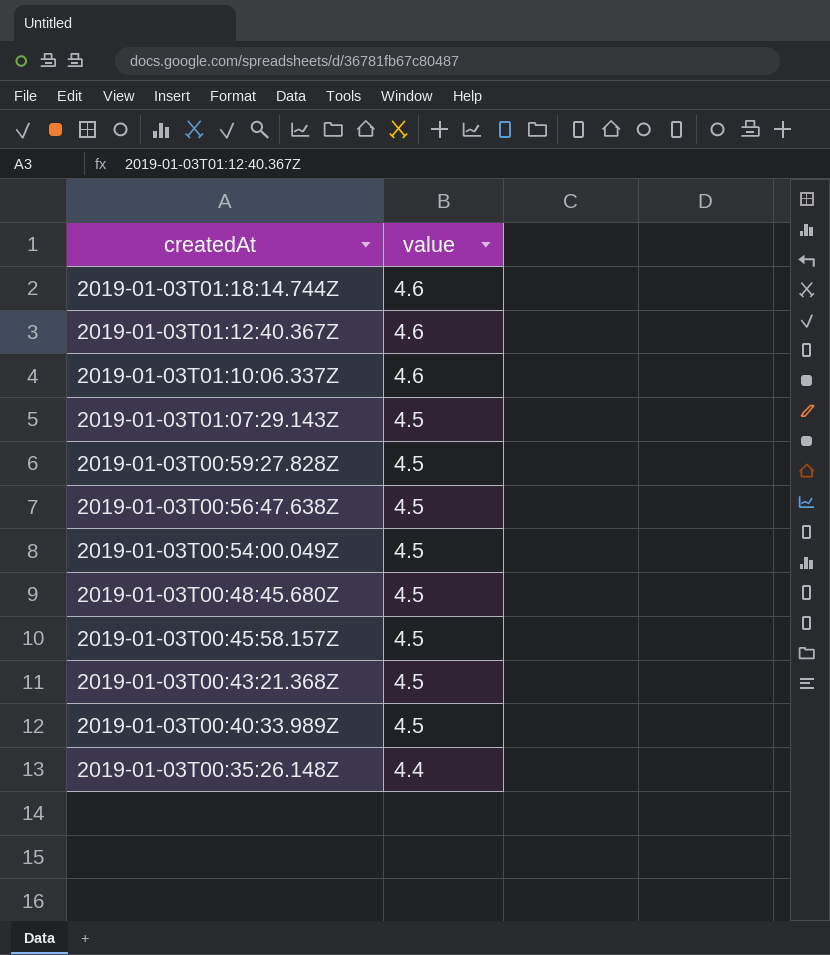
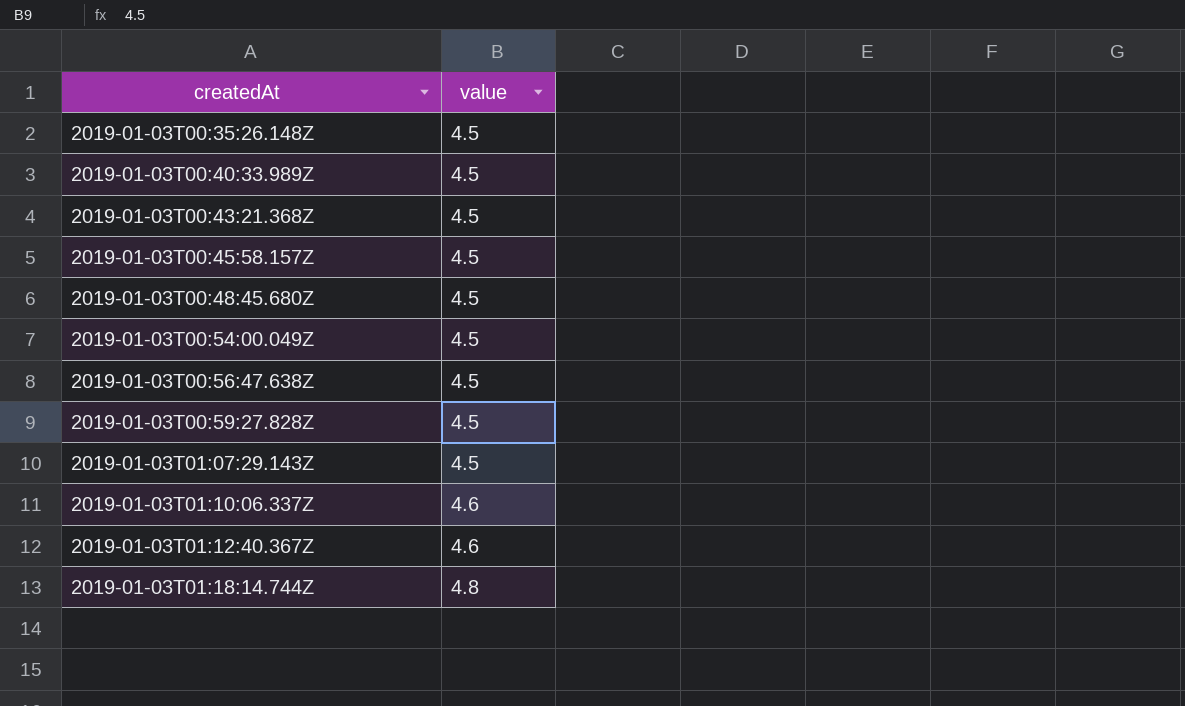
row order: createdAt descending -> createdAt ascending
2019-01-03T00:35:26.148Z | value: 4.4 -> 4.5
2019-01-03T01:18:14.744Z | value: 4.6 -> 4.8

